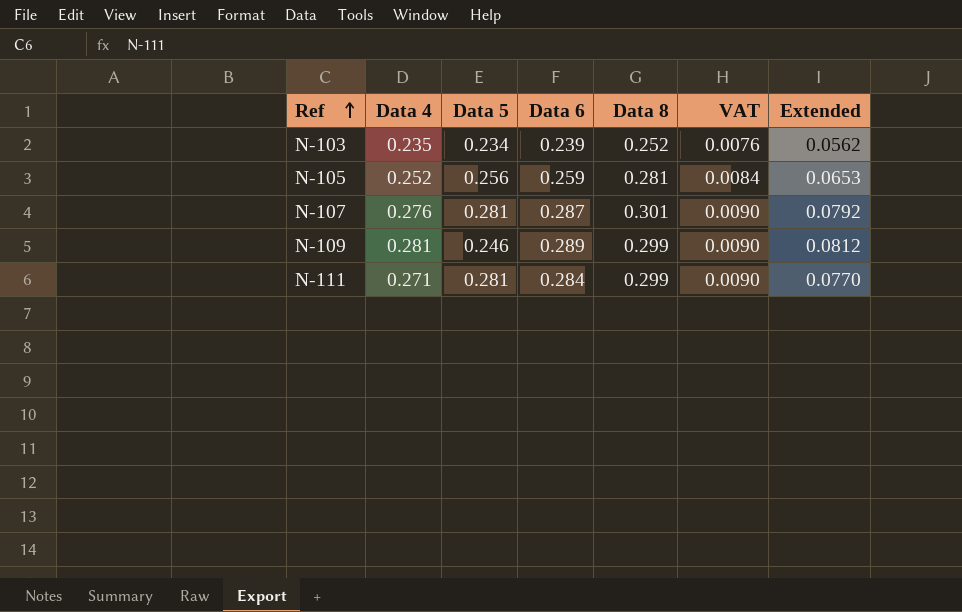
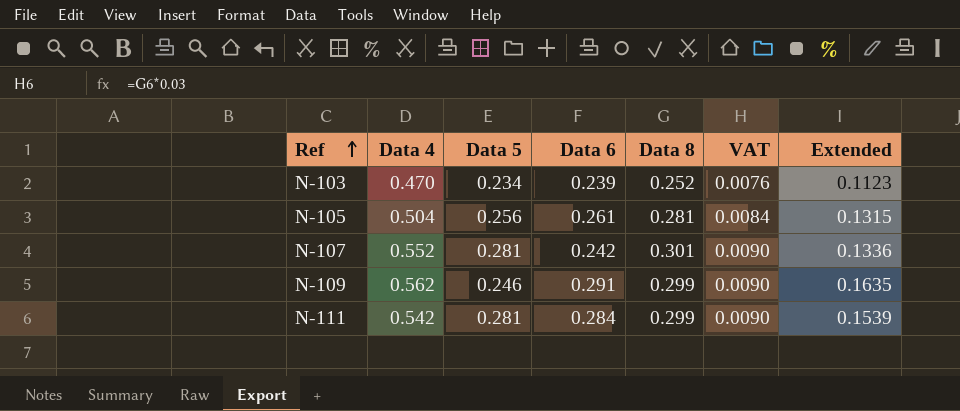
N-103 | Data 4: 0.235 -> 0.470
N-103 | Extended: 0.0562 -> 0.1123
N-105 | Data 4: 0.252 -> 0.504
N-105 | Data 6: 0.259 -> 0.261
N-105 | Extended: 0.0653 -> 0.1315
N-107 | Data 4: 0.276 -> 0.552
N-107 | Data 6: 0.287 -> 0.242
N-107 | Extended: 0.0792 -> 0.1336
N-109 | Data 4: 0.281 -> 0.562
N-109 | Data 6: 0.289 -> 0.291
N-109 | Extended: 0.0812 -> 0.1635
N-111 | Data 4: 0.271 -> 0.542
N-111 | Extended: 0.0770 -> 0.1539

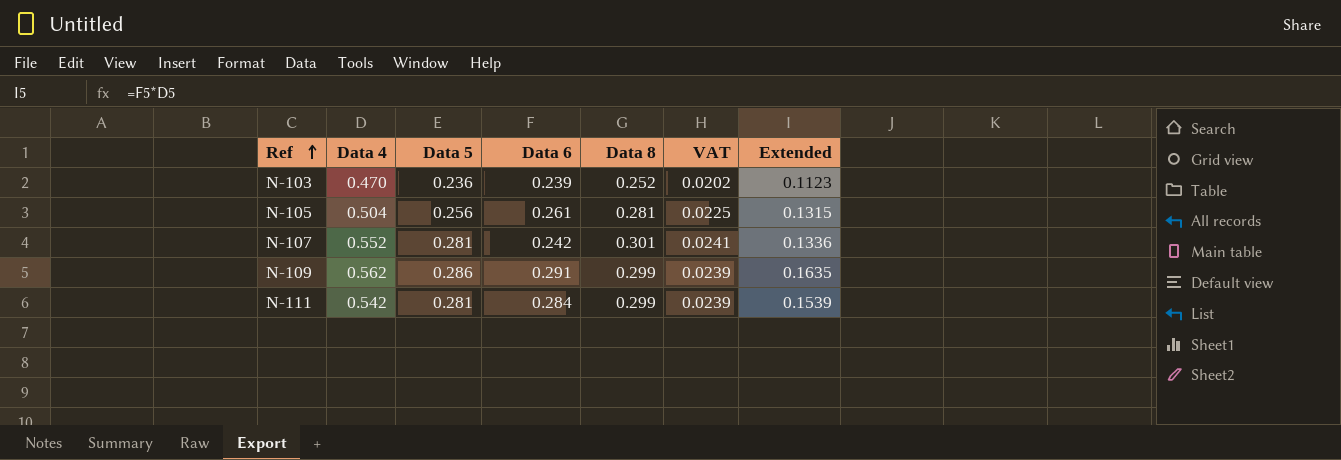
column VAT | formula: [Data 8] * 0.03 -> [Data 8] * 0.08
N-103 | Data 5: 0.234 -> 0.236
N-109 | Data 5: 0.246 -> 0.286

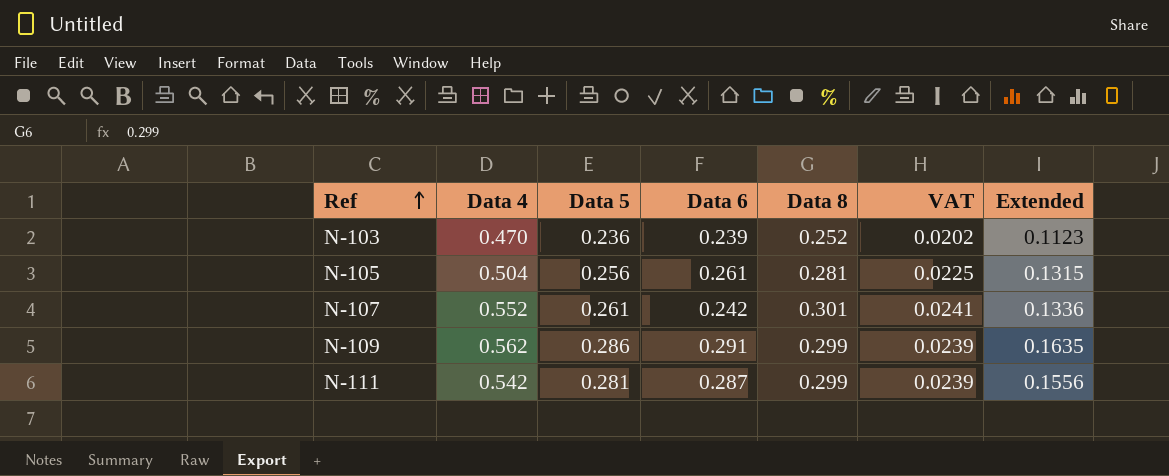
N-107 | Data 5: 0.281 -> 0.261
N-111 | Data 6: 0.284 -> 0.287
N-111 | Extended: 0.1539 -> 0.1556

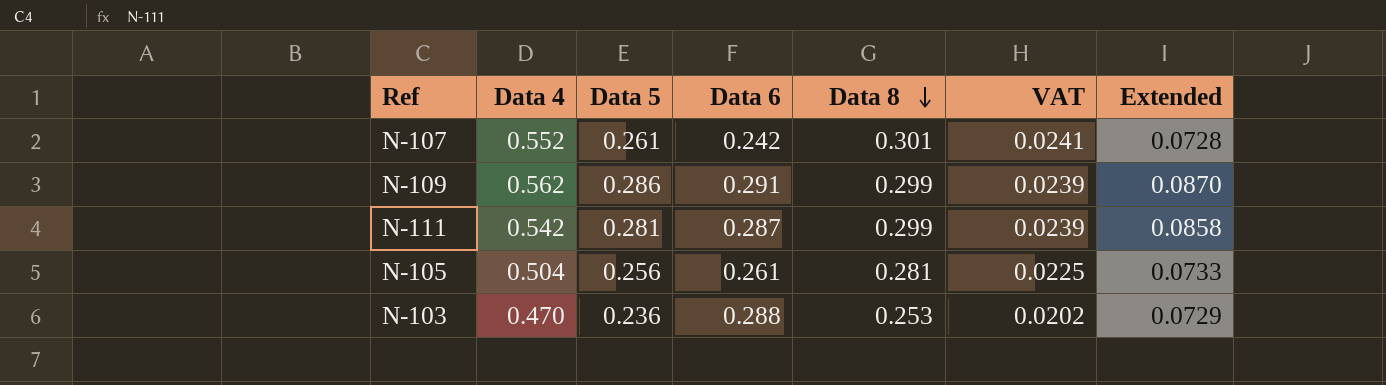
row order: Ref ascending -> Data 8 descending
column Extended | formula: [Data 4] * [Data 6] -> [Data 6] * [Data 8]
N-103 | Data 6: 0.239 -> 0.288
N-103 | Data 8: 0.252 -> 0.253

